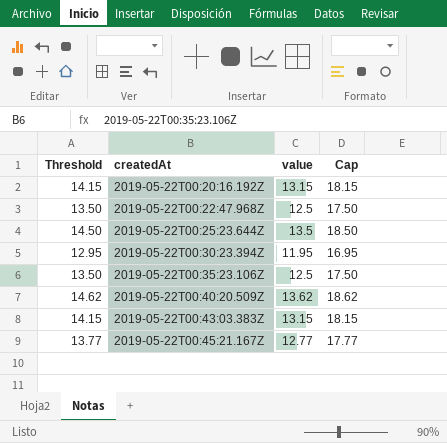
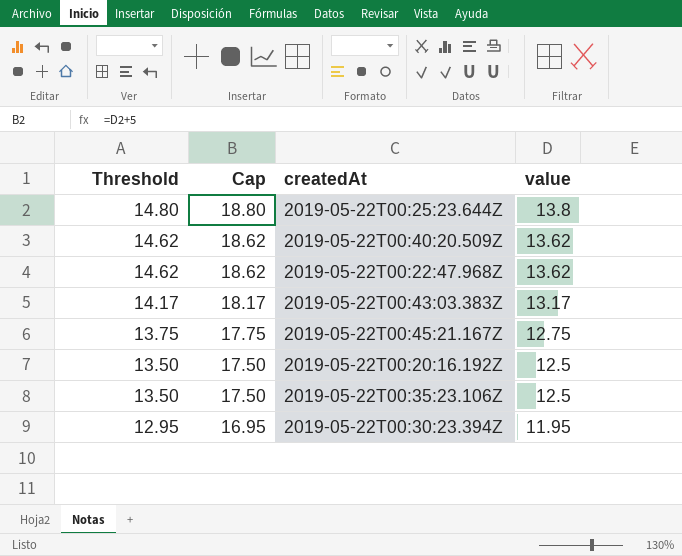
row order: createdAt ascending -> Threshold descending
column Cap | position: 4 -> 2
2019-05-22T00:25:23.644Z | Threshold: 14.50 -> 14.80
2019-05-22T00:25:23.644Z | Cap: 18.50 -> 18.80
2019-05-22T00:25:23.644Z | value: 13.5 -> 13.8
2019-05-22T00:22:47.968Z | Threshold: 13.50 -> 14.62
2019-05-22T00:22:47.968Z | Cap: 17.50 -> 18.62
2019-05-22T00:22:47.968Z | value: 12.5 -> 13.62
2019-05-22T00:43:03.383Z | Threshold: 14.15 -> 14.17
2019-05-22T00:43:03.383Z | Cap: 18.15 -> 18.17
2019-05-22T00:43:03.383Z | value: 13.15 -> 13.17
2019-05-22T00:45:21.167Z | Threshold: 13.77 -> 13.75
2019-05-22T00:45:21.167Z | Cap: 17.77 -> 17.75
2019-05-22T00:45:21.167Z | value: 12.77 -> 12.75
2019-05-22T00:20:16.192Z | Threshold: 14.15 -> 13.50
2019-05-22T00:20:16.192Z | Cap: 18.15 -> 17.50
2019-05-22T00:20:16.192Z | value: 13.15 -> 12.5

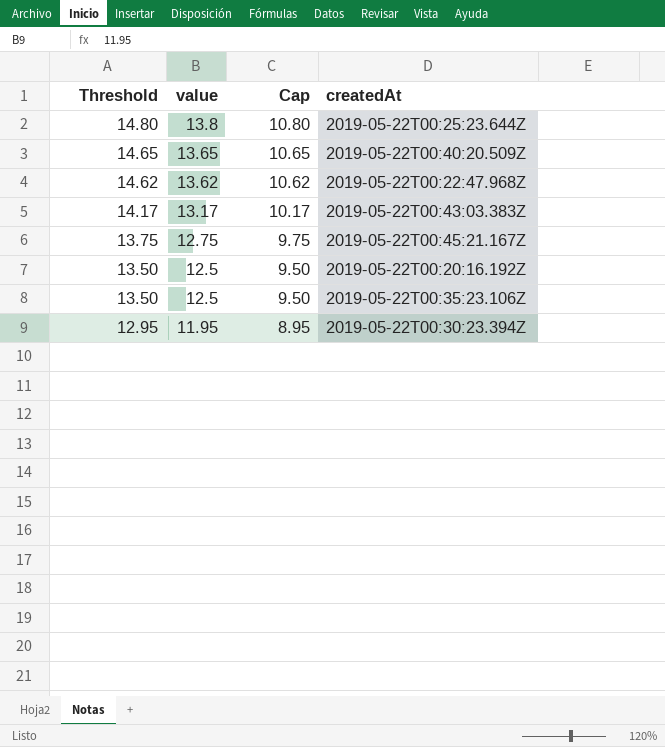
column value | position: 4 -> 2
column Cap | formula: [value] + 5 -> [value] - 3
2019-05-22T00:40:20.509Z | Threshold: 14.62 -> 14.65
2019-05-22T00:40:20.509Z | value: 13.62 -> 13.65

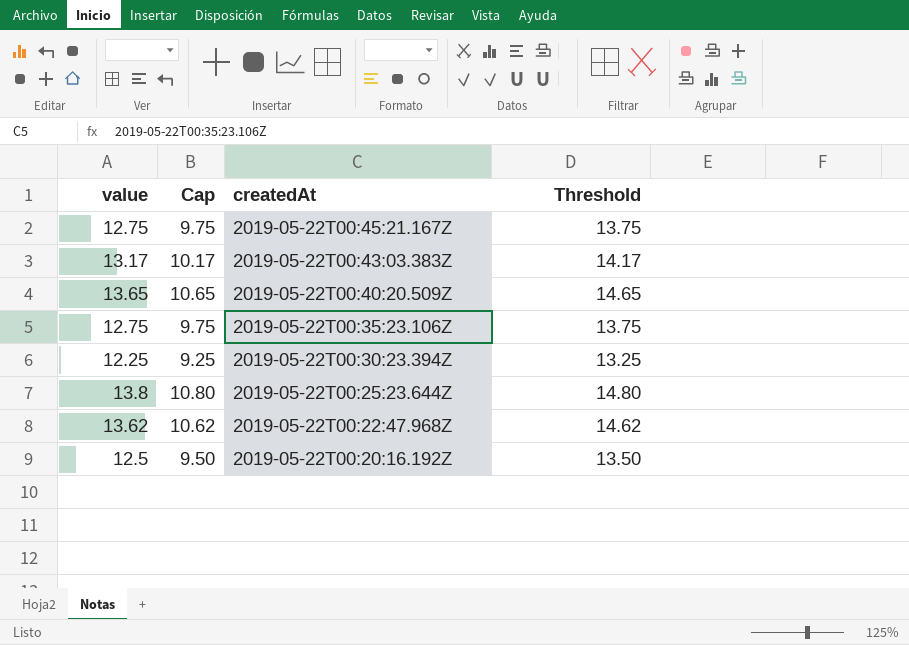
row order: Threshold descending -> createdAt descending
column Threshold | position: 1 -> 4
2019-05-22T00:35:23.106Z | value: 12.5 -> 12.75
2019-05-22T00:35:23.106Z | Cap: 9.50 -> 9.75
2019-05-22T00:35:23.106Z | Threshold: 13.50 -> 13.75
2019-05-22T00:30:23.394Z | value: 11.95 -> 12.25
2019-05-22T00:30:23.394Z | Cap: 8.95 -> 9.25
2019-05-22T00:30:23.394Z | Threshold: 12.95 -> 13.25

